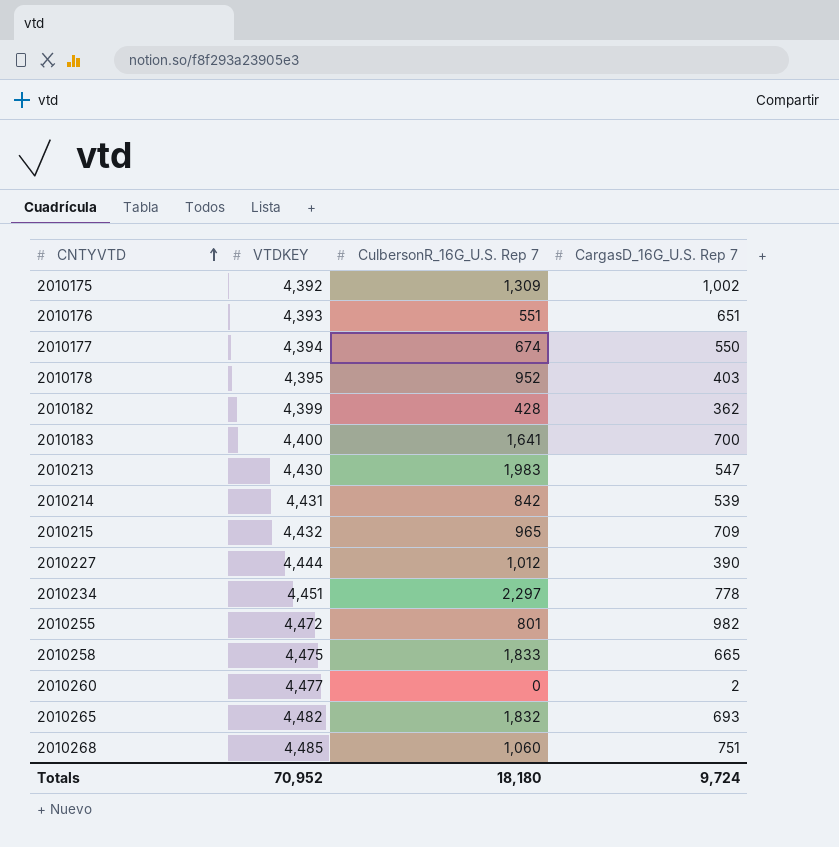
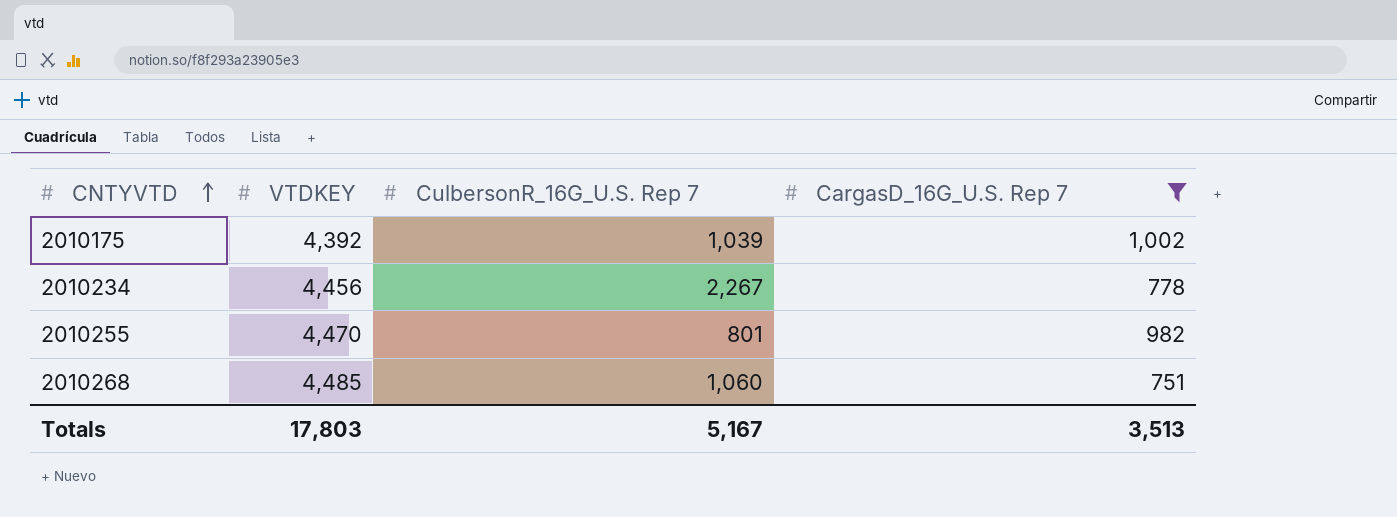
filter: none -> CargasD_16G_U.S. Rep 7 >= 751
2010175 | CulbersonR_16G_U.S. Rep 7: 1,309 -> 1,039
2010234 | VTDKEY: 4,451 -> 4,456
2010234 | CulbersonR_16G_U.S. Rep 7: 2,297 -> 2,267
2010255 | VTDKEY: 4,472 -> 4,470
Totals | VTDKEY: 70,952 -> 17,803
Totals | CulbersonR_16G_U.S. Rep 7: 18,180 -> 5,167
Totals | CargasD_16G_U.S. Rep 7: 9,724 -> 3,513

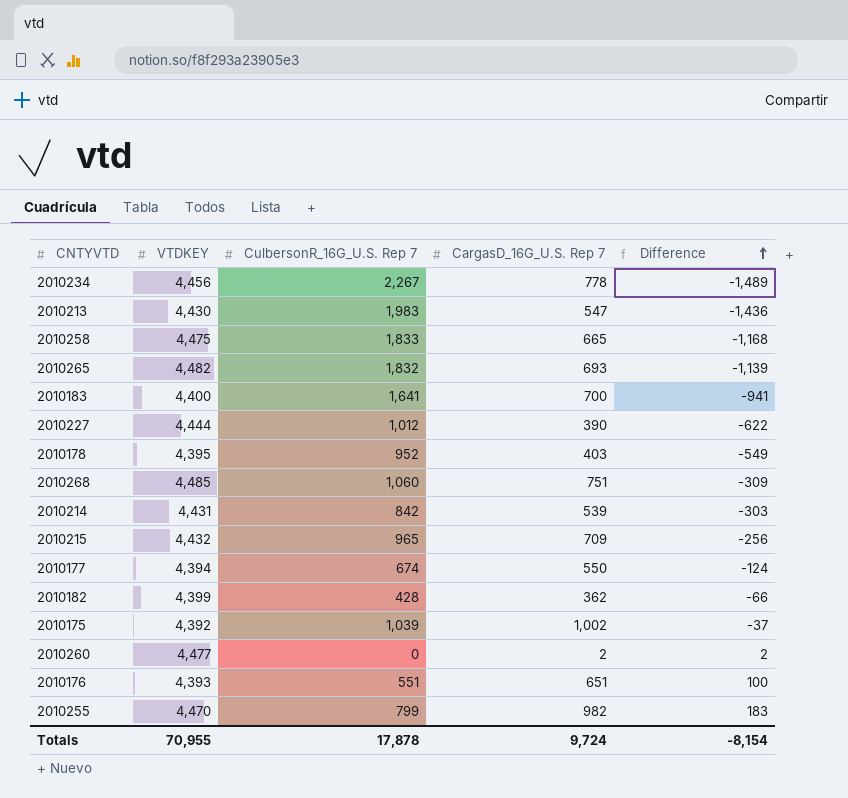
filter: CargasD_16G_U.S. Rep 7 >= 751 -> none
row order: CNTYVTD ascending -> Difference ascending
column Difference | formula: none -> [CargasD_16G_U.S. Rep 7] - [CulbersonR_16G_U.S. Rep 7]
2010255 | CulbersonR_16G_U.S. Rep 7: 801 -> 799
Totals | VTDKEY: 17,803 -> 70,955
Totals | CulbersonR_16G_U.S. Rep 7: 5,167 -> 17,878
Totals | CargasD_16G_U.S. Rep 7: 3,513 -> 9,724

